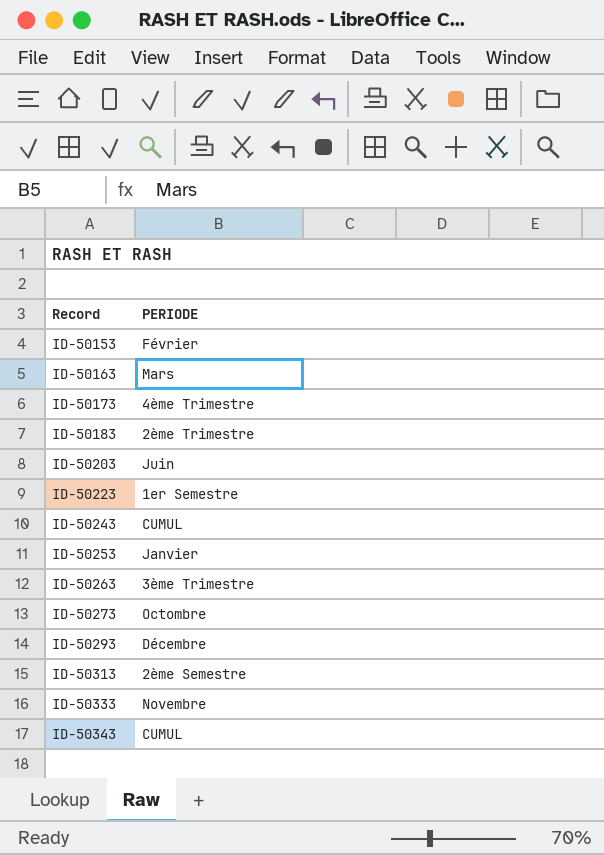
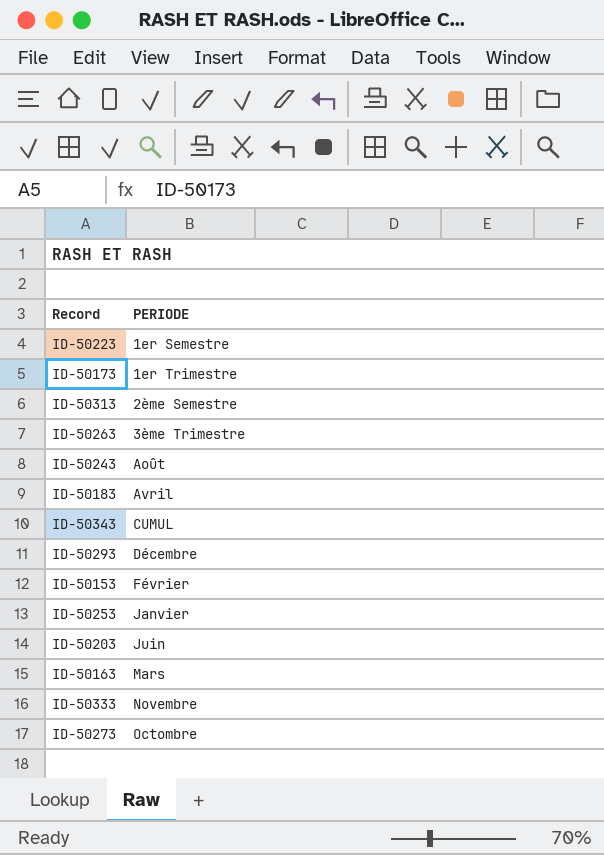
row order: Record ascending -> PERIODE ascending
ID-50173 | PERIODE: 4ème Trimestre -> 1er Trimestre
ID-50243 | PERIODE: CUMUL -> Août
ID-50183 | PERIODE: 2ème Trimestre -> Avril

